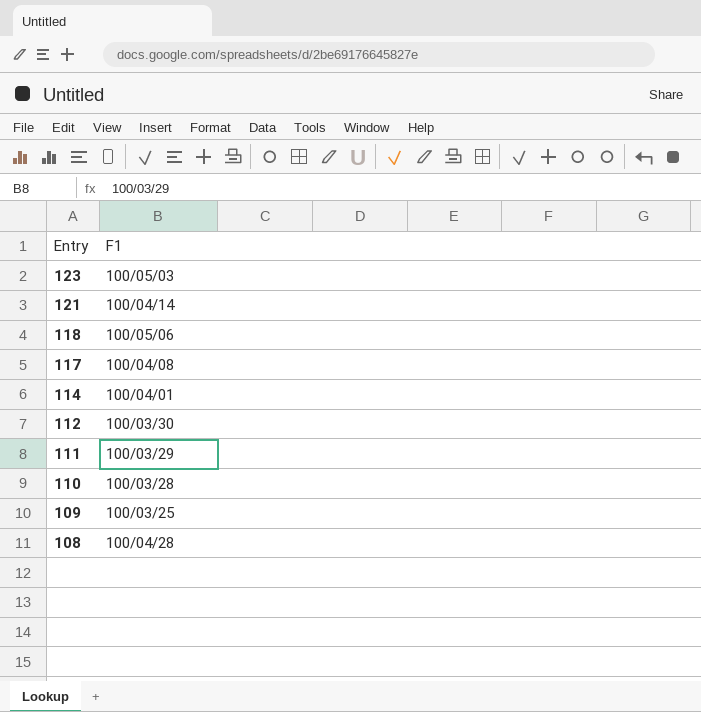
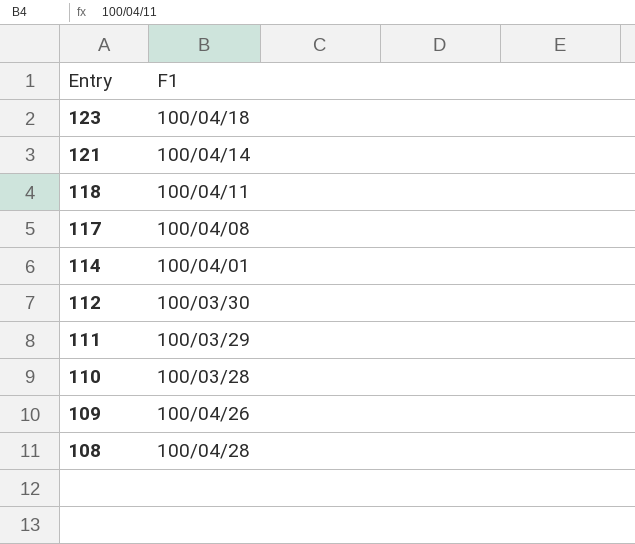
123 | F1: 100/05/03 -> 100/04/18
118 | F1: 100/05/06 -> 100/04/11
109 | F1: 100/03/25 -> 100/04/26

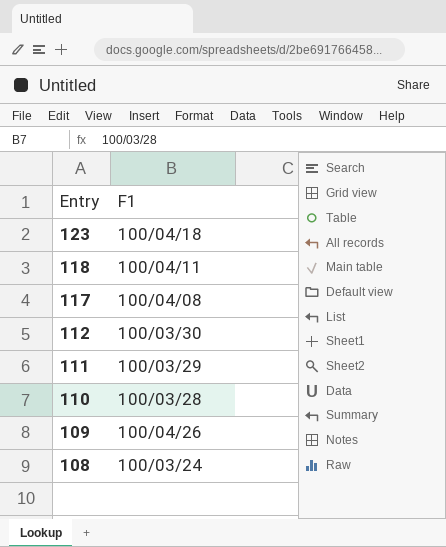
row 121: 100/04/14 -> none
row 114: 100/04/01 -> none
108 | F1: 100/04/28 -> 100/03/24

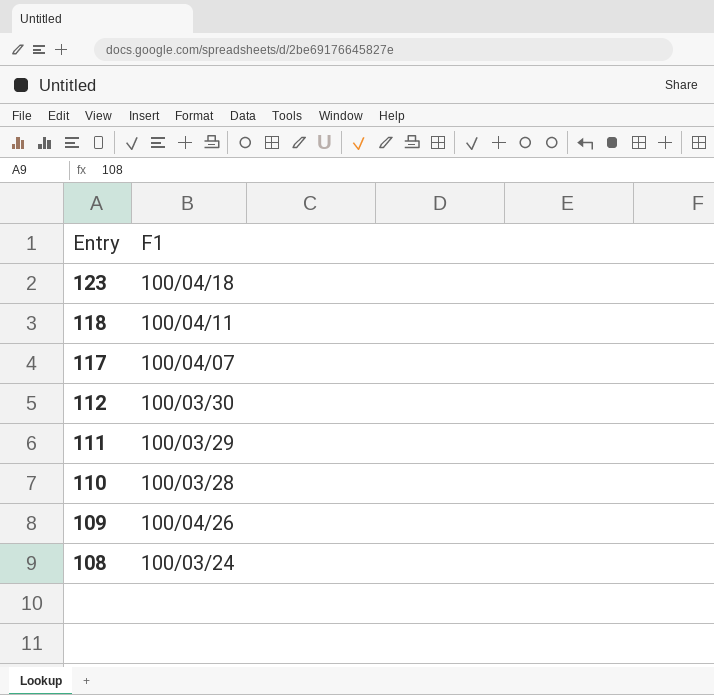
117 | F1: 100/04/08 -> 100/04/07

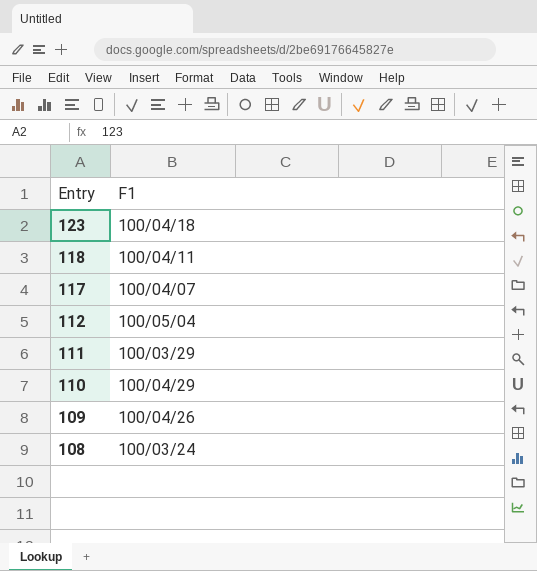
112 | F1: 100/03/30 -> 100/05/04
110 | F1: 100/03/28 -> 100/04/29

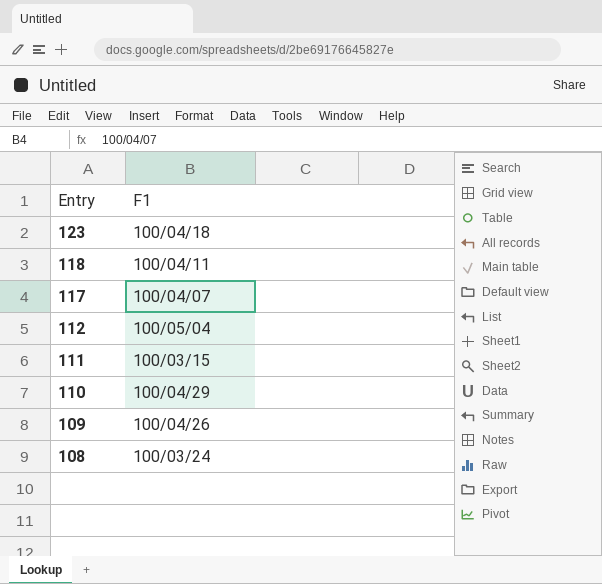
111 | F1: 100/03/29 -> 100/03/15

